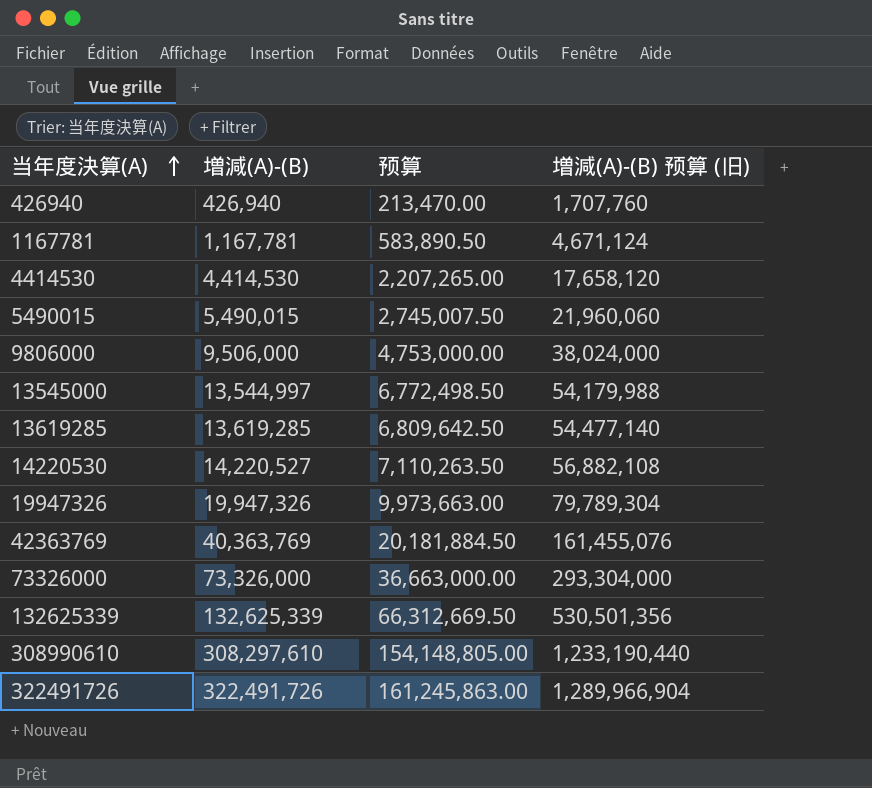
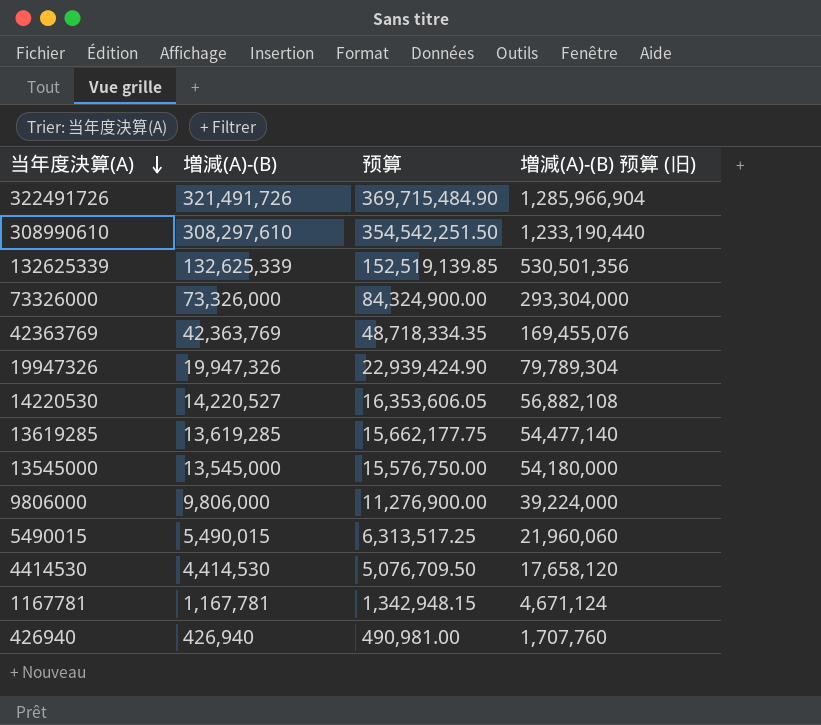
row order: 当年度決算(A) ascending -> 当年度決算(A) descending
column 预算 | formula: [増減(A)-(B)] * 0.5 -> [増減(A)-(B)] * 1.15
322491726 | 増減(A)-(B): 322,491,726 -> 321,491,726
322491726 | 増減(A)-(B) 预算 (旧): 1,289,966,904 -> 1,285,966,904
42363769 | 増減(A)-(B): 40,363,769 -> 42,363,769
42363769 | 増減(A)-(B) 预算 (旧): 161,455,076 -> 169,455,076
13545000 | 増減(A)-(B): 13,544,997 -> 13,545,000
13545000 | 増減(A)-(B) 预算 (旧): 54,179,988 -> 54,180,000
9806000 | 増減(A)-(B): 9,506,000 -> 9,806,000
9806000 | 増減(A)-(B) 预算 (旧): 38,024,000 -> 39,224,000

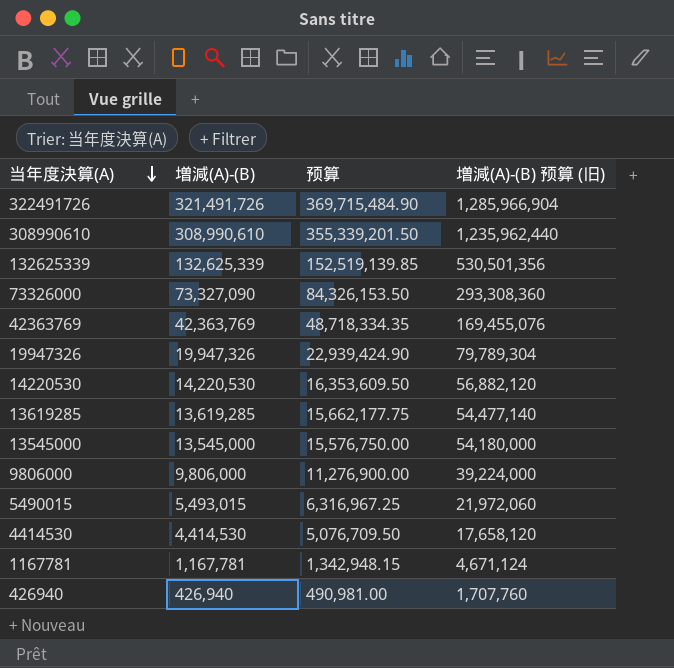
308990610 | 増減(A)-(B): 308,297,610 -> 308,990,610
308990610 | 预算: 354,542,251.50 -> 355,339,201.50
308990610 | 増減(A)-(B) 预算 (旧): 1,233,190,440 -> 1,235,962,440
73326000 | 増減(A)-(B): 73,326,000 -> 73,327,090
73326000 | 预算: 84,324,900.00 -> 84,326,153.50
73326000 | 増減(A)-(B) 预算 (旧): 293,304,000 -> 293,308,360
14220530 | 増減(A)-(B): 14,220,527 -> 14,220,530
14220530 | 预算: 16,353,606.05 -> 16,353,609.50
14220530 | 増減(A)-(B) 预算 (旧): 56,882,108 -> 56,882,120
5490015 | 増減(A)-(B): 5,490,015 -> 5,493,015
5490015 | 预算: 6,313,517.25 -> 6,316,967.25
5490015 | 増減(A)-(B) 预算 (旧): 21,960,060 -> 21,972,060

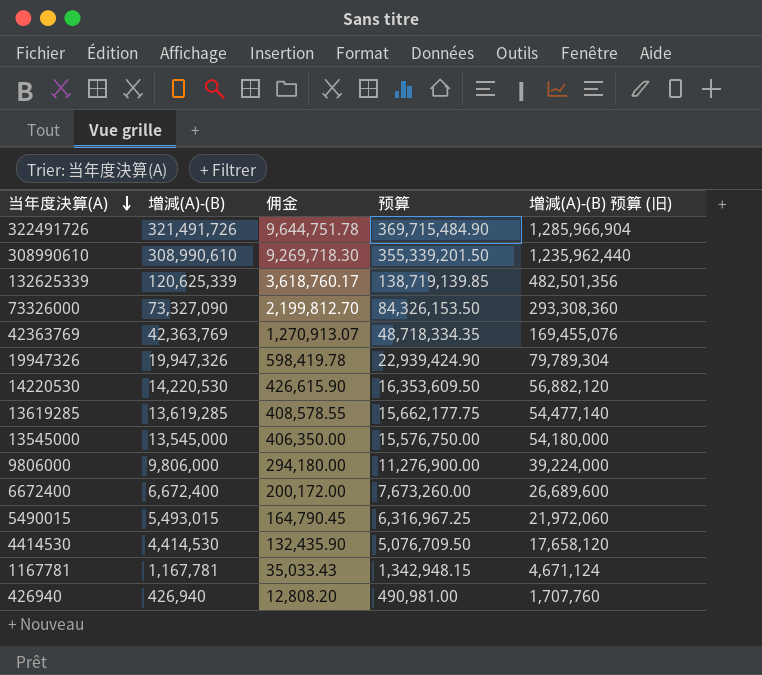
column 佣金 | formula: none -> [増減(A)-(B)] * 0.03
132625339 | 増減(A)-(B): 132,625,339 -> 120,625,339
132625339 | 预算: 152,519,139.85 -> 138,719,139.85
132625339 | 増減(A)-(B) 预算 (旧): 530,501,356 -> 482,501,356
row 6672400: none -> 6,672,400 | 200,172.00 | 7,673,260.00 | 26,689,600

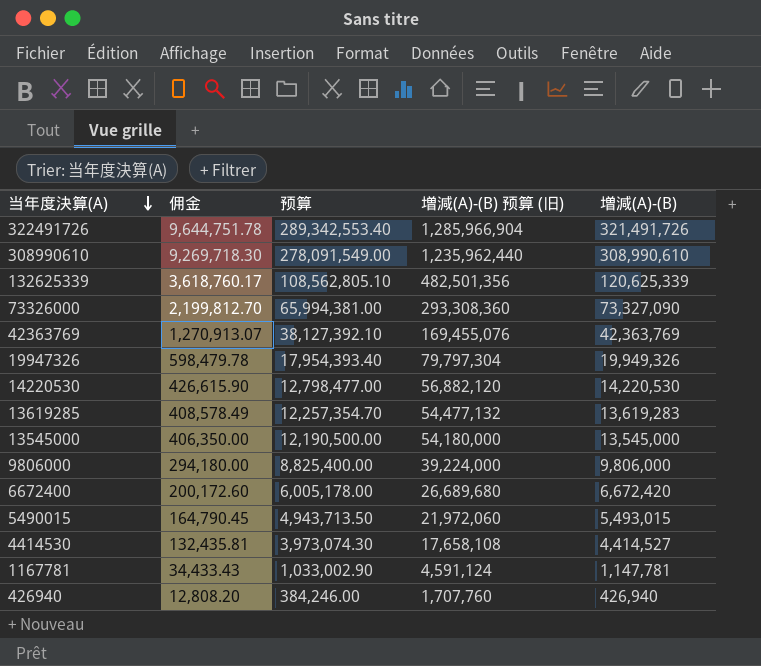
column 预算 | formula: [増減(A)-(B)] * 1.15 -> [増減(A)-(B)] * 0.9
column 増減(A)-(B) | position: 2 -> 5
19947326 | 佣金: 598,419.78 -> 598,479.78
19947326 | 増減(A)-(B) 预算 (旧): 79,789,304 -> 79,797,304
19947326 | 増減(A)-(B): 19,947,326 -> 19,949,326
13619285 | 佣金: 408,578.55 -> 408,578.49
13619285 | 増減(A)-(B) 预算 (旧): 54,477,140 -> 54,477,132
13619285 | 増減(A)-(B): 13,619,285 -> 13,619,283
6672400 | 佣金: 200,172.00 -> 200,172.60
6672400 | 増減(A)-(B) 预算 (旧): 26,689,600 -> 26,689,680
6672400 | 増減(A)-(B): 6,672,400 -> 6,672,420
4414530 | 佣金: 132,435.90 -> 132,435.81
4414530 | 増減(A)-(B) 预算 (旧): 17,658,120 -> 17,658,108
4414530 | 増減(A)-(B): 4,414,530 -> 4,414,527
1167781 | 佣金: 35,033.43 -> 34,433.43
1167781 | 増減(A)-(B) 预算 (旧): 4,671,124 -> 4,591,124
1167781 | 増減(A)-(B): 1,167,781 -> 1,147,781

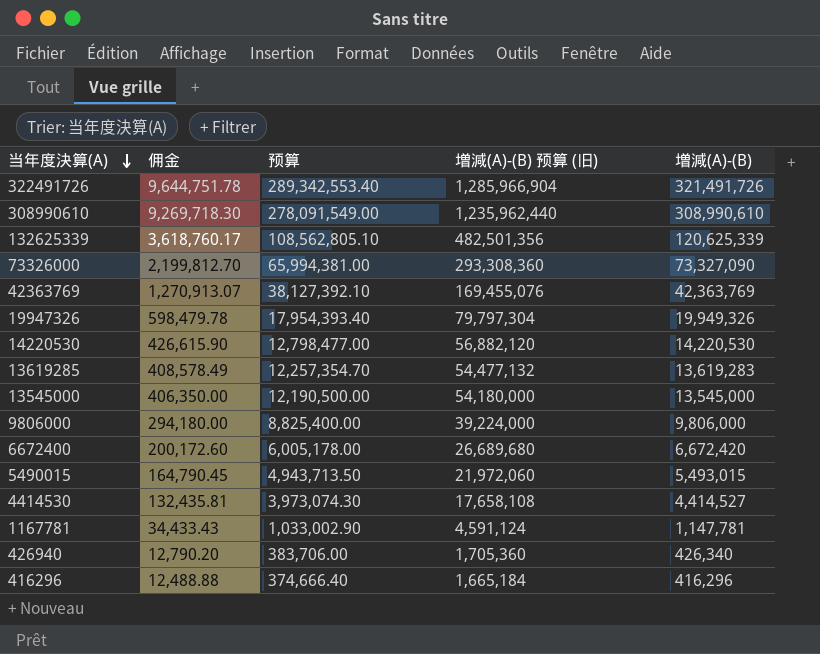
426940 | 佣金: 12,808.20 -> 12,790.20
426940 | 预算: 384,246.00 -> 383,706.00
426940 | 増減(A)-(B) 预算 (旧): 1,707,760 -> 1,705,360
426940 | 増減(A)-(B): 426,940 -> 426,340
row 416296: none -> 12,488.88 | 374,666.40 | 1,665,184 | 416,296

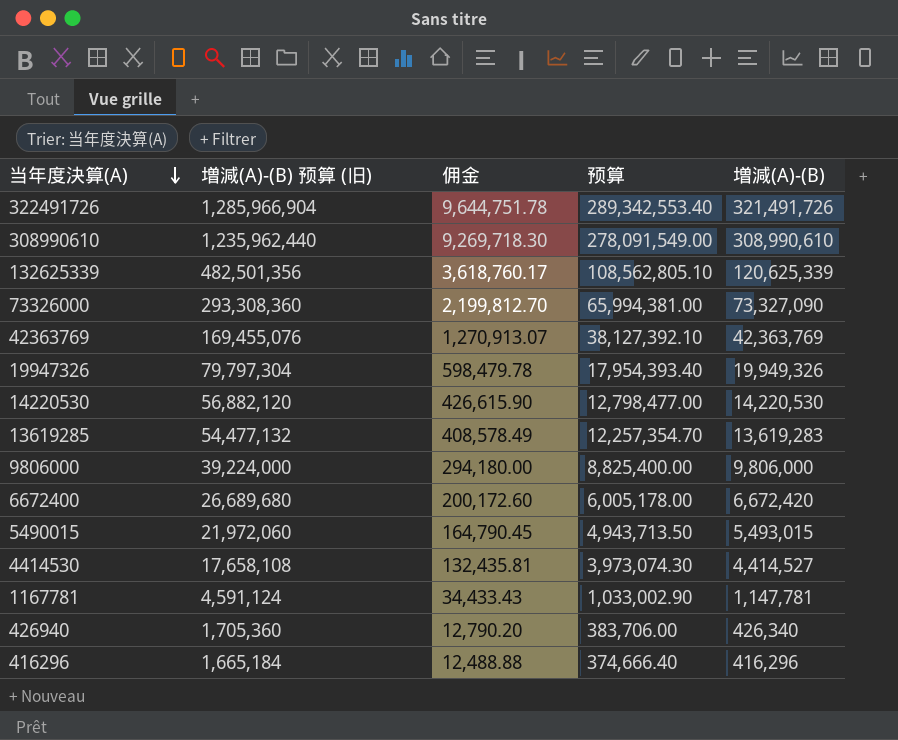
column 増減(A)-(B) 预算 (旧) | position: 4 -> 2
row 13545000: 406,350.00 | 12,190,500.00 | 54,180,000 | 13,545,000 -> none

